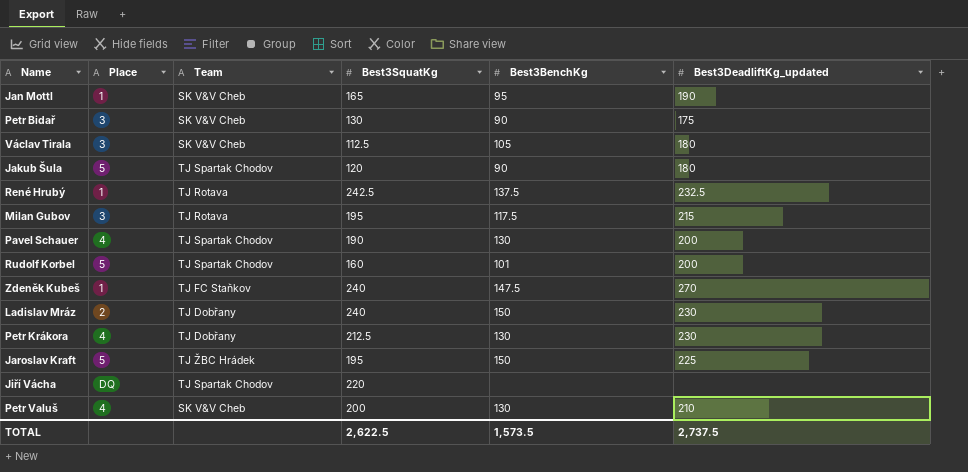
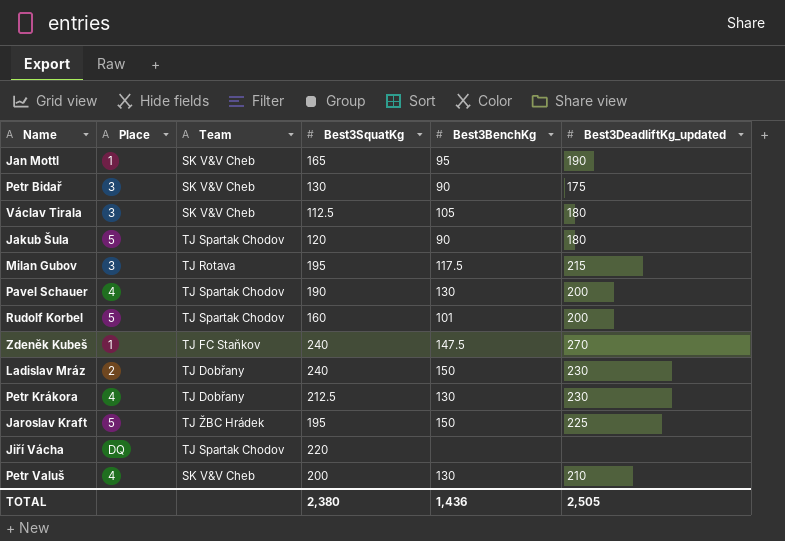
row René Hrubý: 1 | TJ Rotava | 242.5 | 137.5 | 232.5 -> none
TOTAL | Best3SquatKg: 2,622.5 -> 2,380
TOTAL | Best3BenchKg: 1,573.5 -> 1,436
TOTAL | Best3DeadliftKg_updated: 2,737.5 -> 2,505

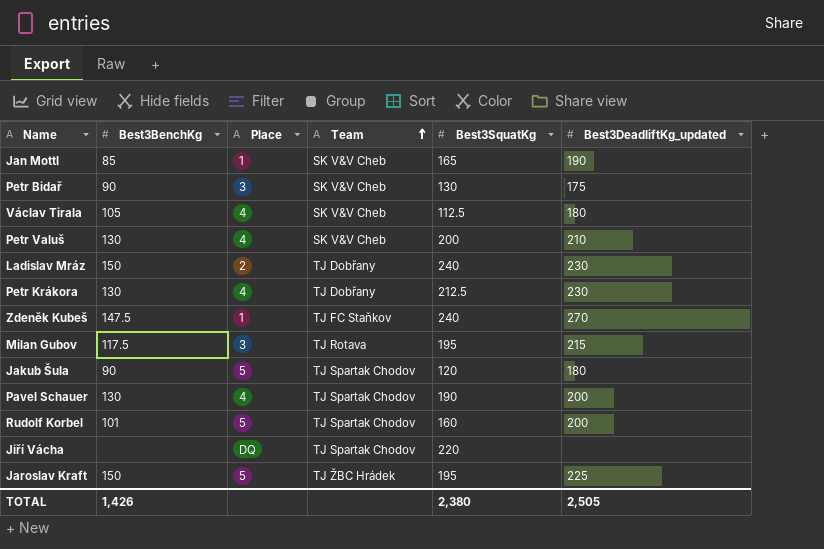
row order: none -> Team ascending
column Best3BenchKg | position: 5 -> 2
Jan Mottl | Best3BenchKg: 95 -> 85
Václav Tirala | Place: 3 -> 4
TOTAL | Best3BenchKg: 1,436 -> 1,426

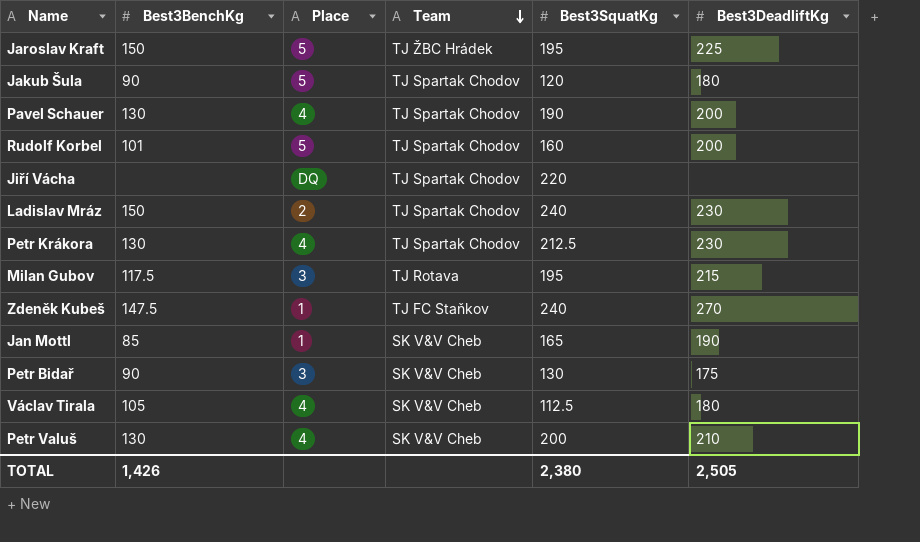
row order: Team ascending -> Team descending
column name: Best3DeadliftKg_updated -> Best3DeadliftKg
Ladislav Mráz | Team: TJ Dobřany -> TJ Spartak Chodov
Petr Krákora | Team: TJ Dobřany -> TJ Spartak Chodov

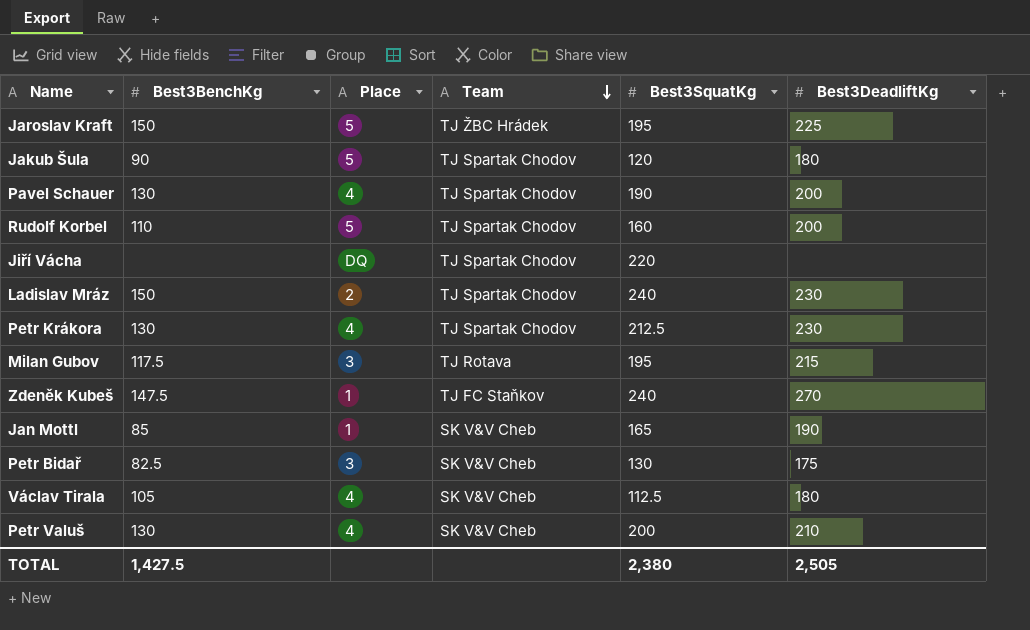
Rudolf Korbel | Best3BenchKg: 101 -> 110
Petr Bidař | Best3BenchKg: 90 -> 82.5
TOTAL | Best3BenchKg: 1,426 -> 1,427.5

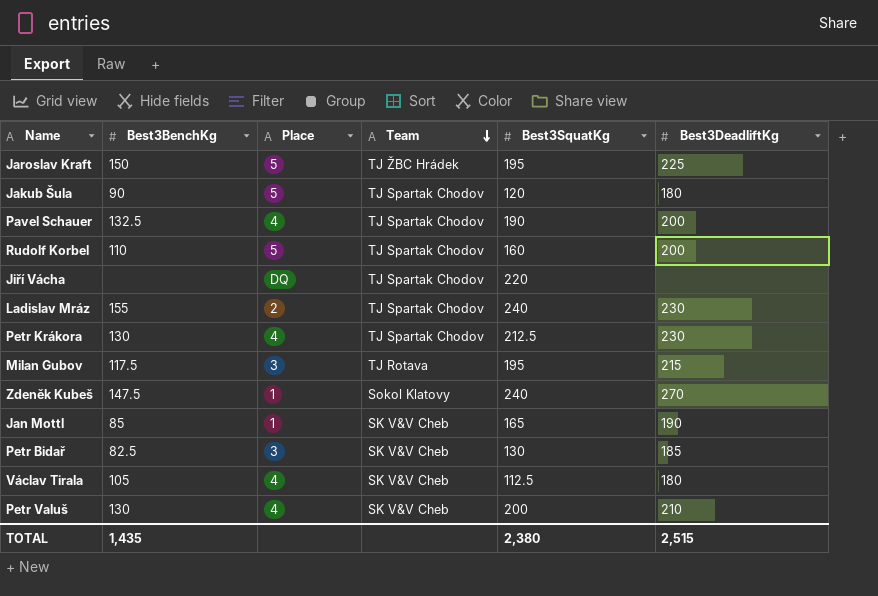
Pavel Schauer | Best3BenchKg: 130 -> 132.5
Ladislav Mráz | Best3BenchKg: 150 -> 155
Zdeněk Kubeš | Team: TJ FC Staňkov -> Sokol Klatovy
Petr Bidař | Best3DeadliftKg: 175 -> 185
TOTAL | Best3BenchKg: 1,427.5 -> 1,435
TOTAL | Best3DeadliftKg: 2,505 -> 2,515

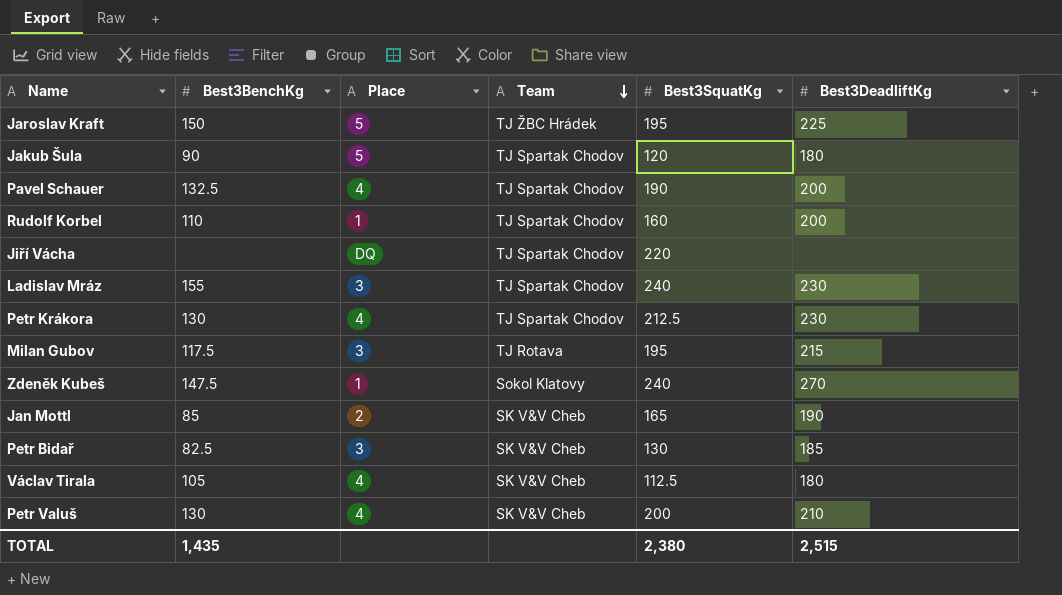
Rudolf Korbel | Place: 5 -> 1
Ladislav Mráz | Place: 2 -> 3
Jan Mottl | Place: 1 -> 2

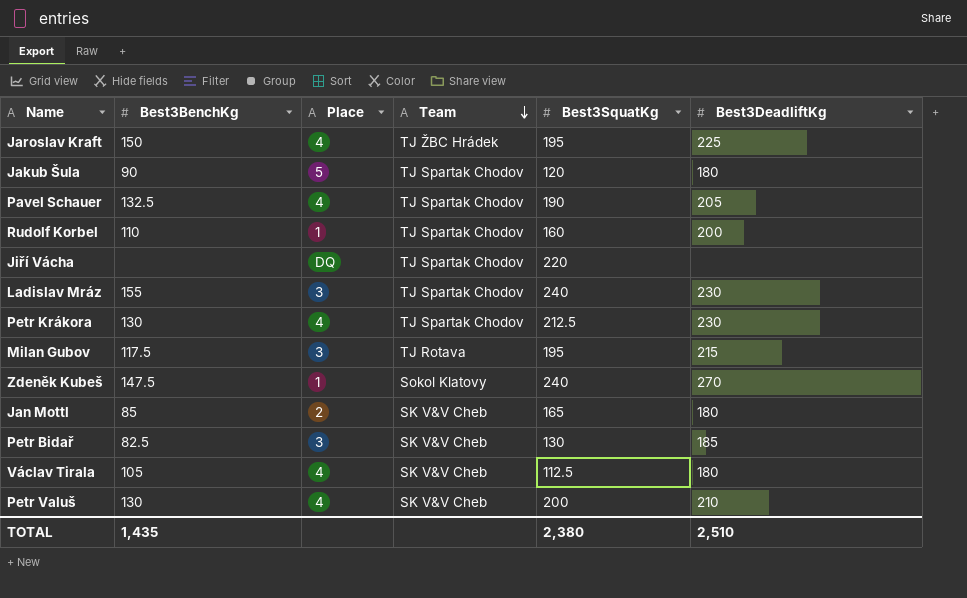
Jaroslav Kraft | Place: 5 -> 4
Pavel Schauer | Best3DeadliftKg: 200 -> 205
Jan Mottl | Best3DeadliftKg: 190 -> 180
TOTAL | Best3DeadliftKg: 2,515 -> 2,510

